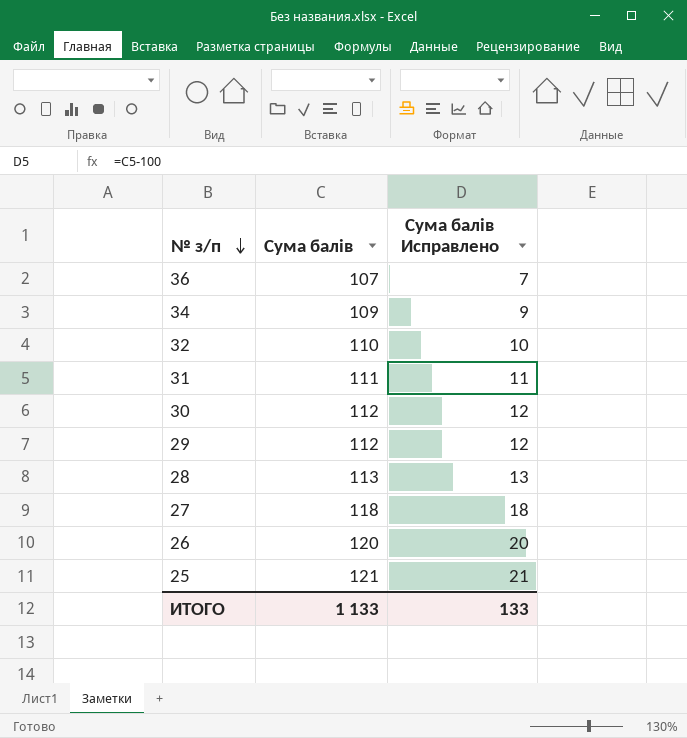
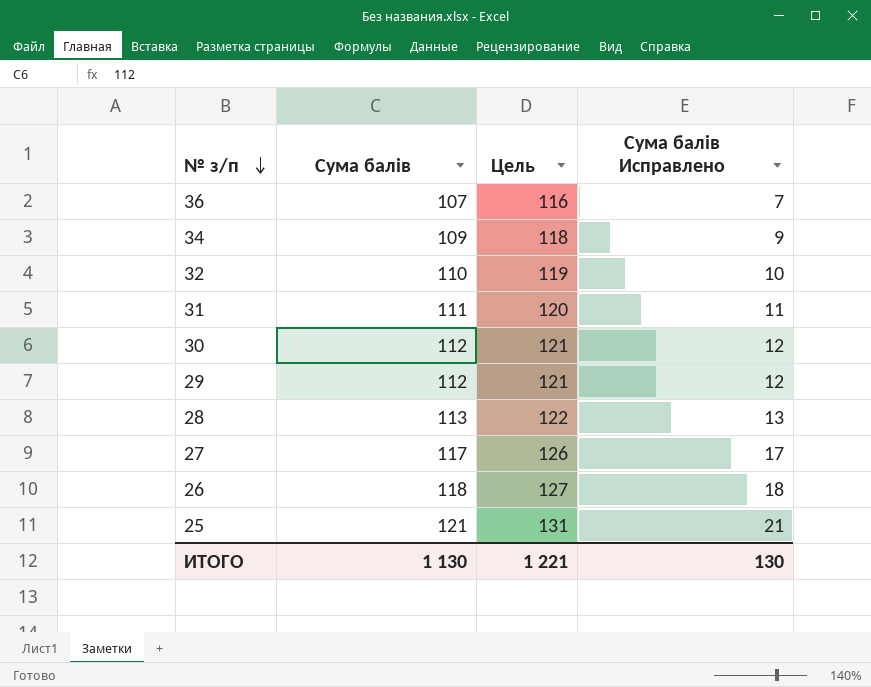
column Цель | formula: none -> [Сума балів] * 1,08
27 | Сума балів: 118 -> 117
27 | Сума балів Исправлено: 18 -> 17
26 | Сума балів: 120 -> 118
26 | Сума балів Исправлено: 20 -> 18
ИТОГО | Сума балів: 1 133 -> 1 130
ИТОГО | Сума балів Исправлено: 133 -> 130

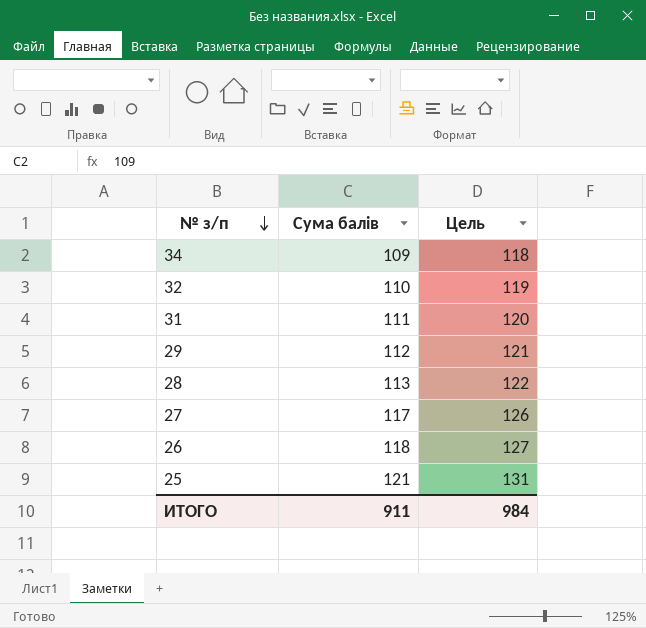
column Сума балів Исправлено | formula: [Сума балів] - 100 -> none
row 36: 107 | 116 | 7 -> none
row 30: 112 | 121 | 12 -> none
ИТОГО | Сума балів: 1 130 -> 911
ИТОГО | Цель: 1 221 -> 984

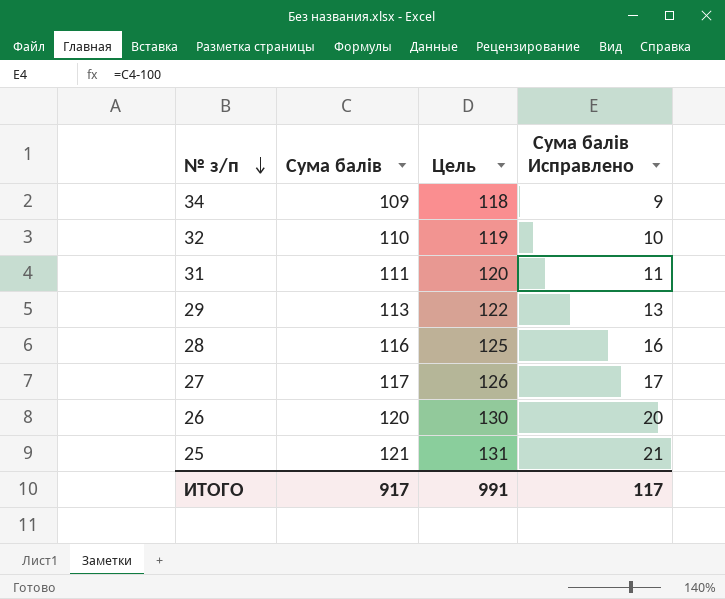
column Сума балів Исправлено | formula: none -> [Сума балів] - 100
29 | Сума балів: 112 -> 113
29 | Цель: 121 -> 122
28 | Сума балів: 113 -> 116
28 | Цель: 122 -> 125
26 | Сума балів: 118 -> 120
26 | Цель: 127 -> 130
ИТОГО | Сума балів: 911 -> 917
ИТОГО | Цель: 984 -> 991

